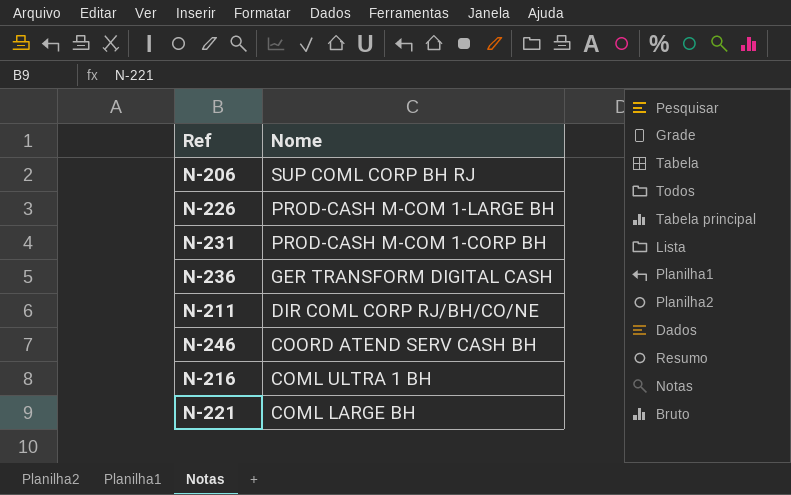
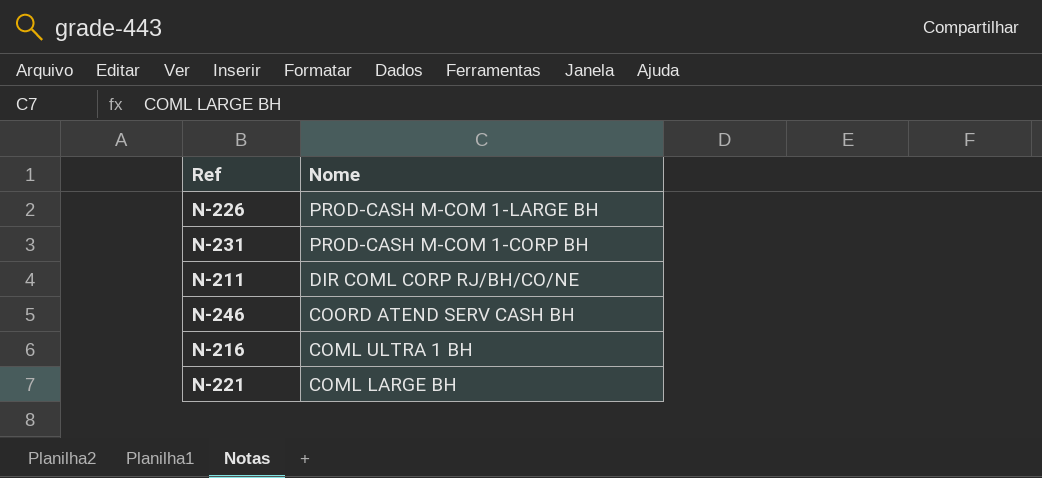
row N-206: SUP COML CORP BH RJ -> none
row N-236: GER TRANSFORM DIGITAL CASH -> none

